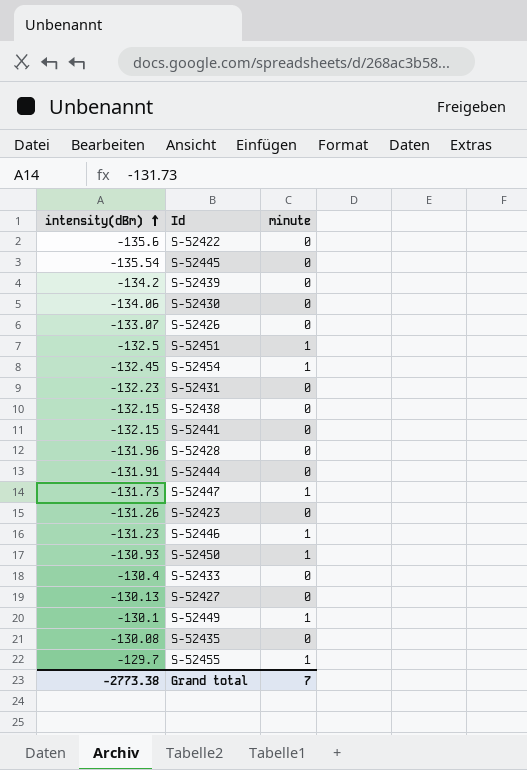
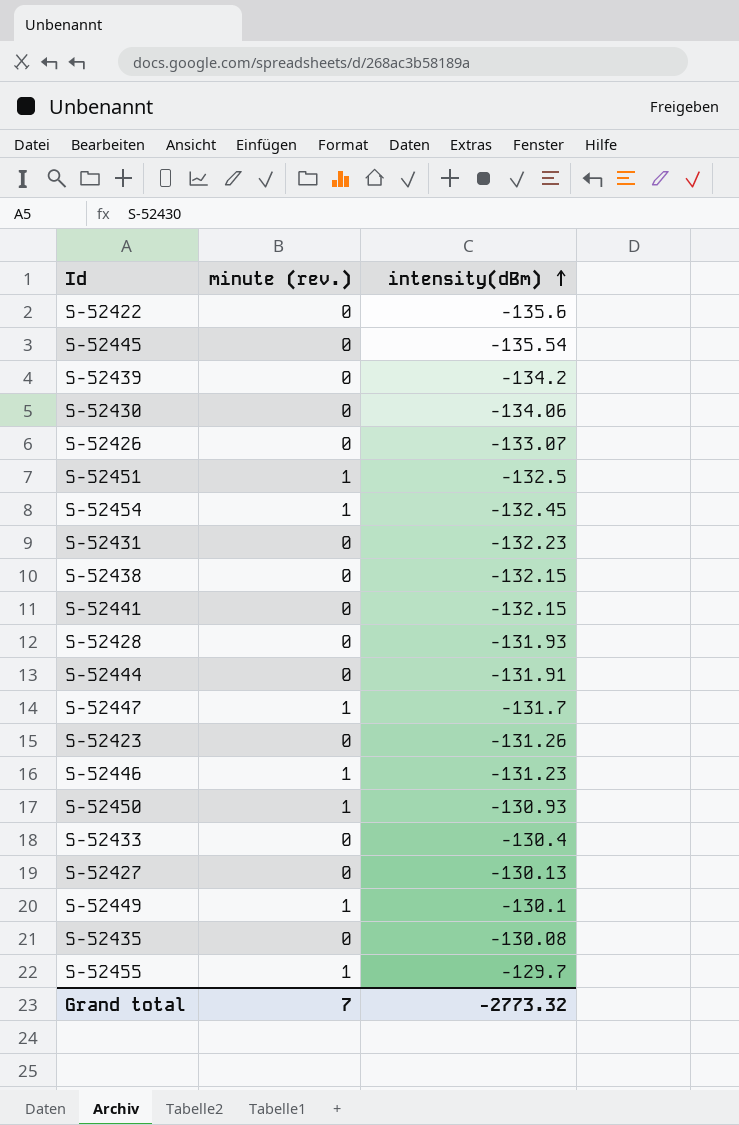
column name: minute -> minute (rev.)
column intensity(dBm) | position: 1 -> 3
S-52428 | intensity(dBm): -131.96 -> -131.93
S-52447 | intensity(dBm): -131.73 -> -131.7
Grand total | intensity(dBm): -2773.38 -> -2773.32

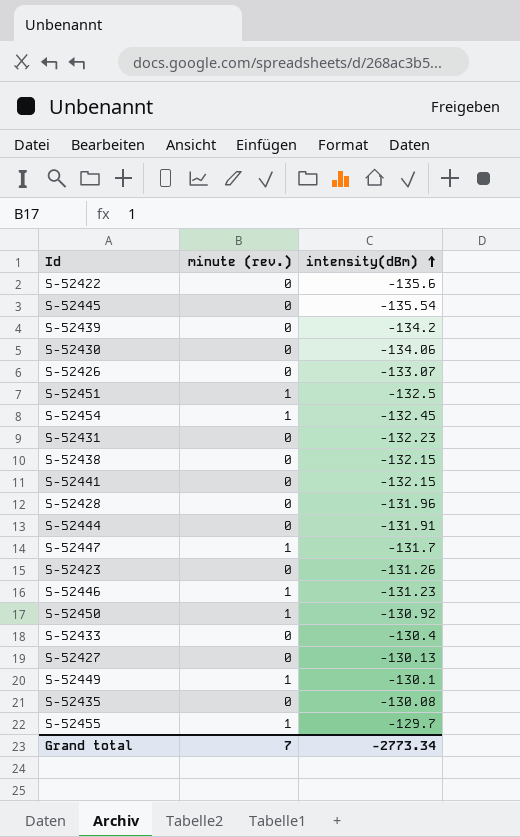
S-52428 | intensity(dBm): -131.93 -> -131.96
S-52450 | intensity(dBm): -130.93 -> -130.92
Grand total | intensity(dBm): -2773.32 -> -2773.34

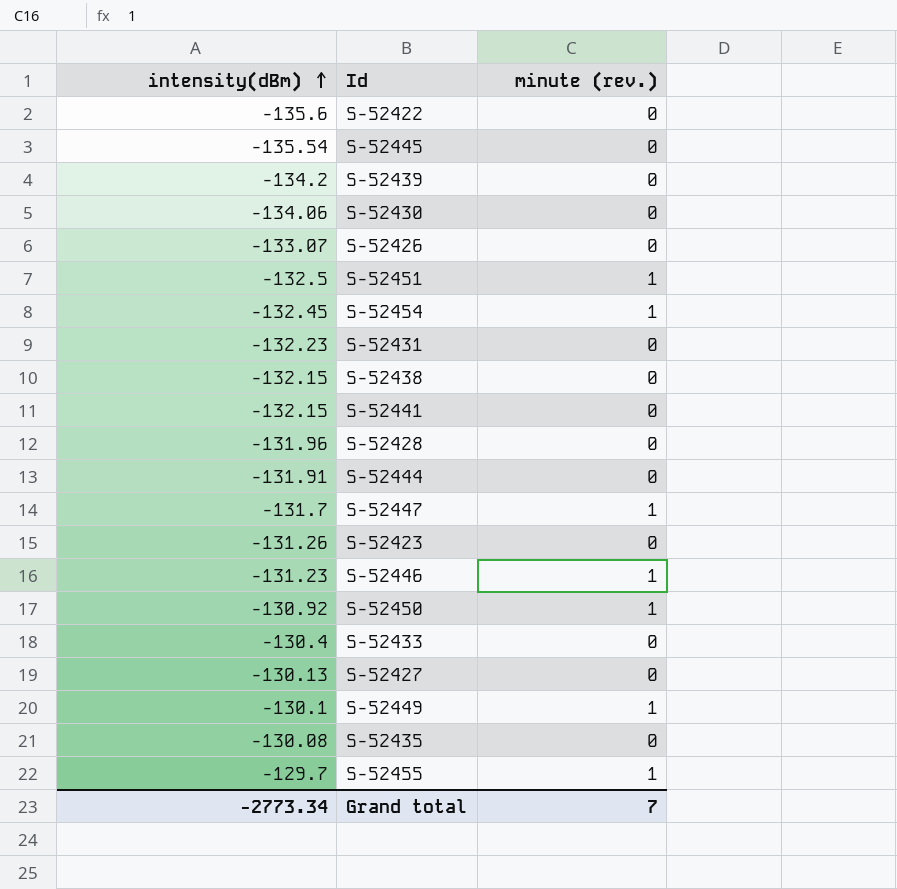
column intensity(dBm) | position: 3 -> 1

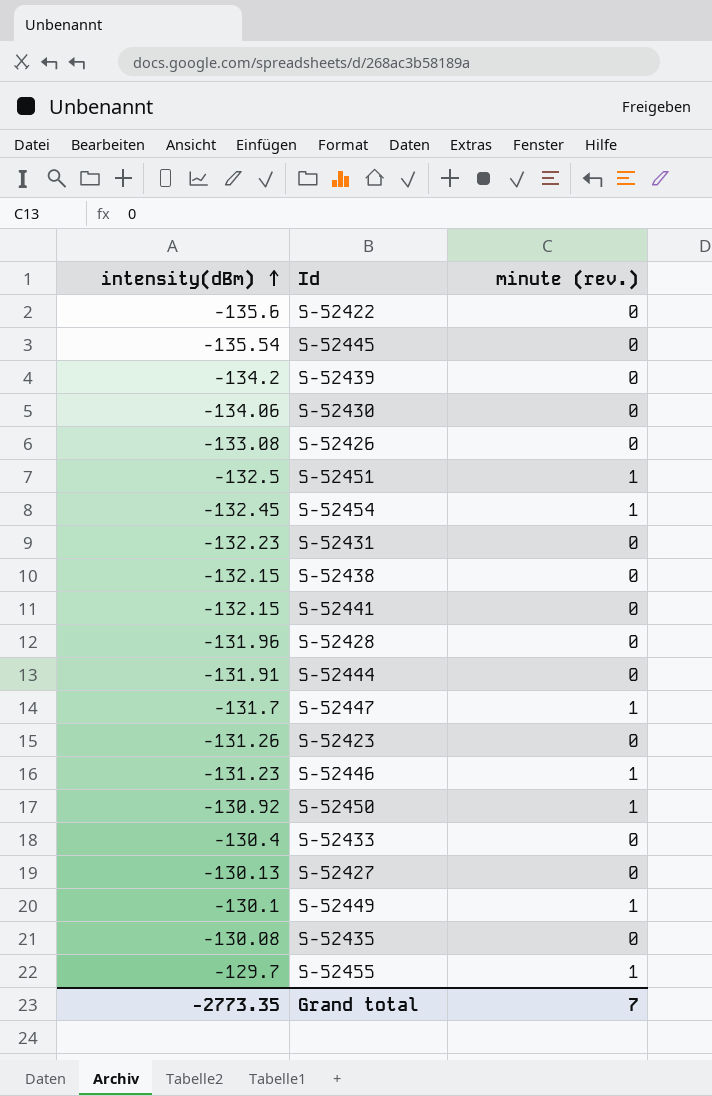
S-52426 | intensity(dBm): -133.07 -> -133.08
Grand total | intensity(dBm): -2773.34 -> -2773.35

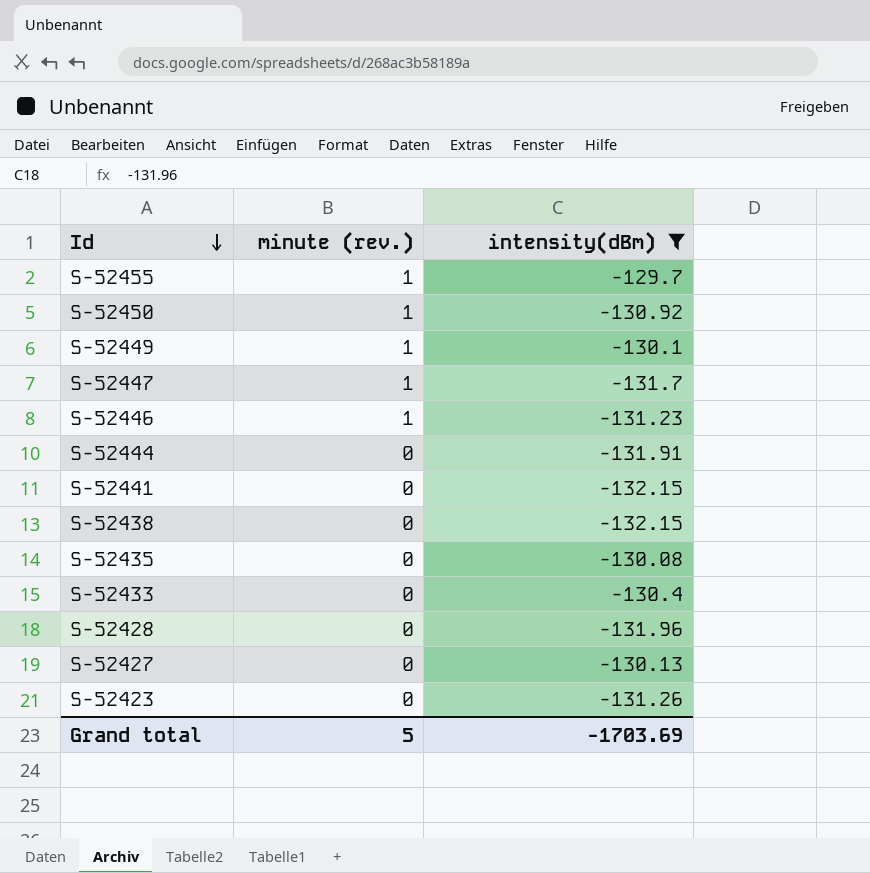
filter: none -> intensity(dBm) >= -132.15
row order: intensity(dBm) ascending -> Id descending
column intensity(dBm) | position: 1 -> 3
Grand total | minute (rev.): 7 -> 5
Grand total | intensity(dBm): -2773.35 -> -1703.69

